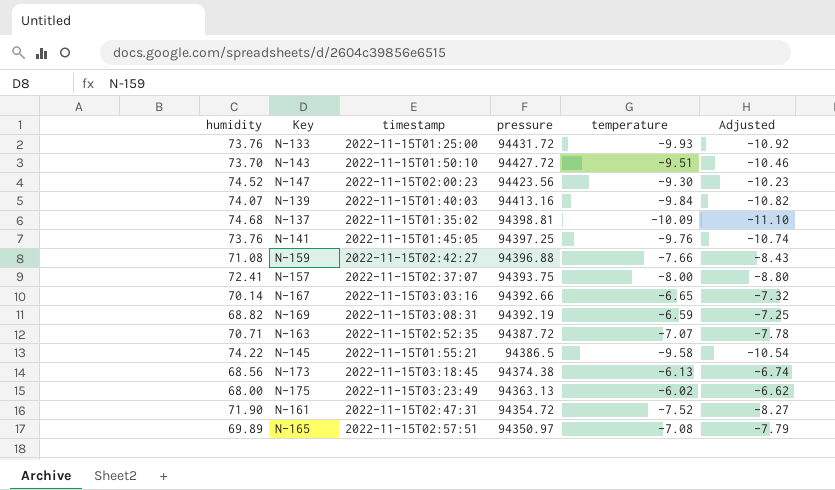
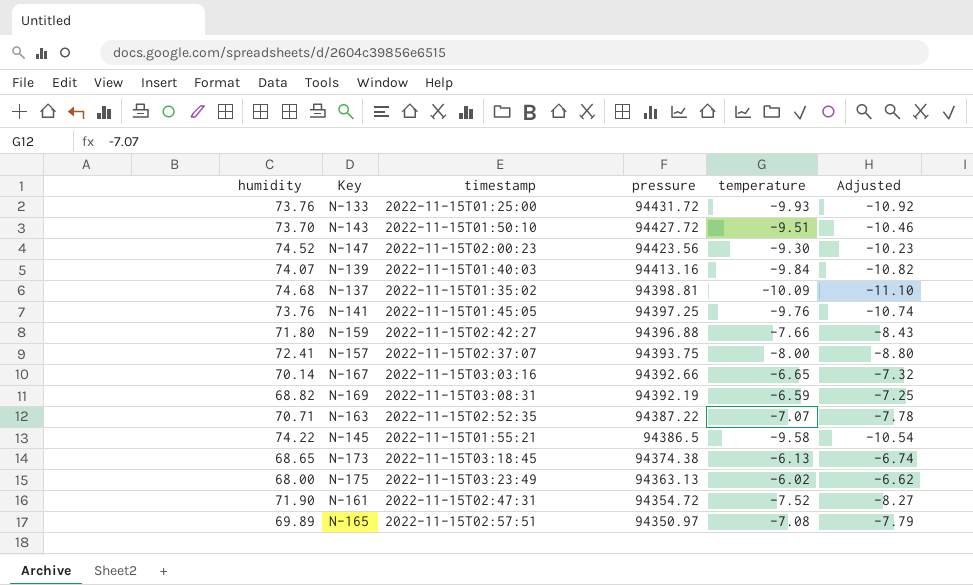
N-159 | humidity: 71.08 -> 71.80
N-163 | pressure: 94387.72 -> 94387.22
N-173 | humidity: 68.56 -> 68.65

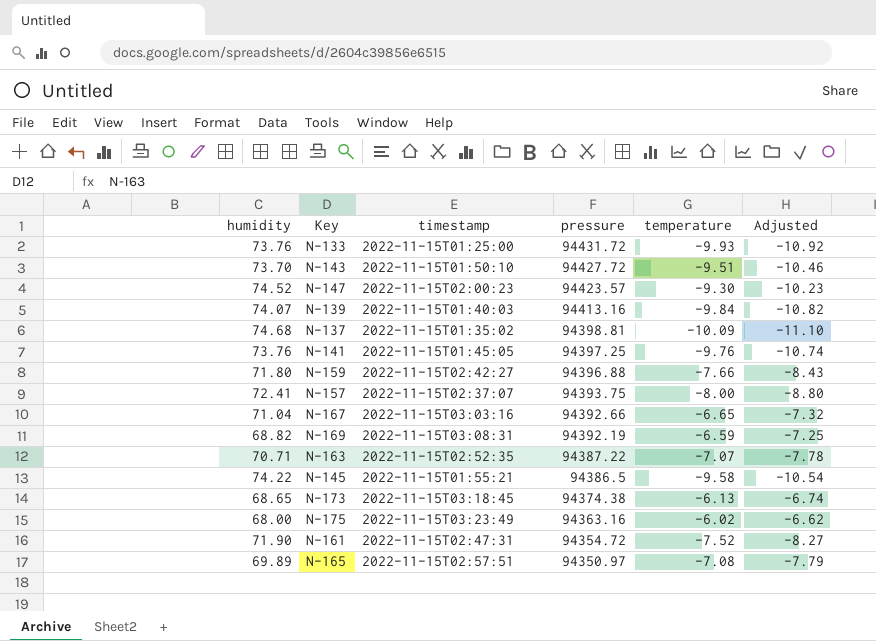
N-147 | pressure: 94423.56 -> 94423.57
N-167 | humidity: 70.14 -> 71.04
N-175 | pressure: 94363.13 -> 94363.16

